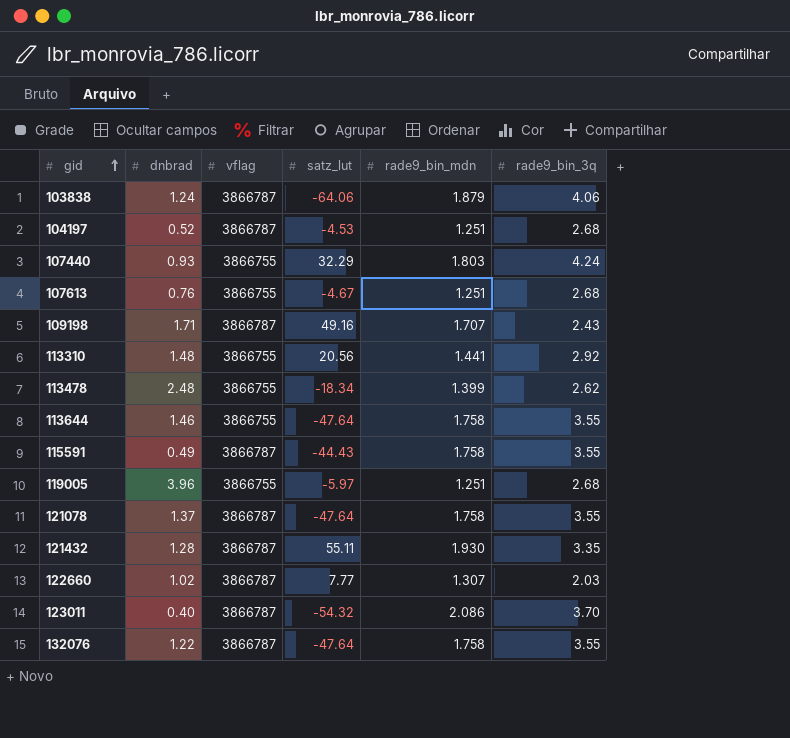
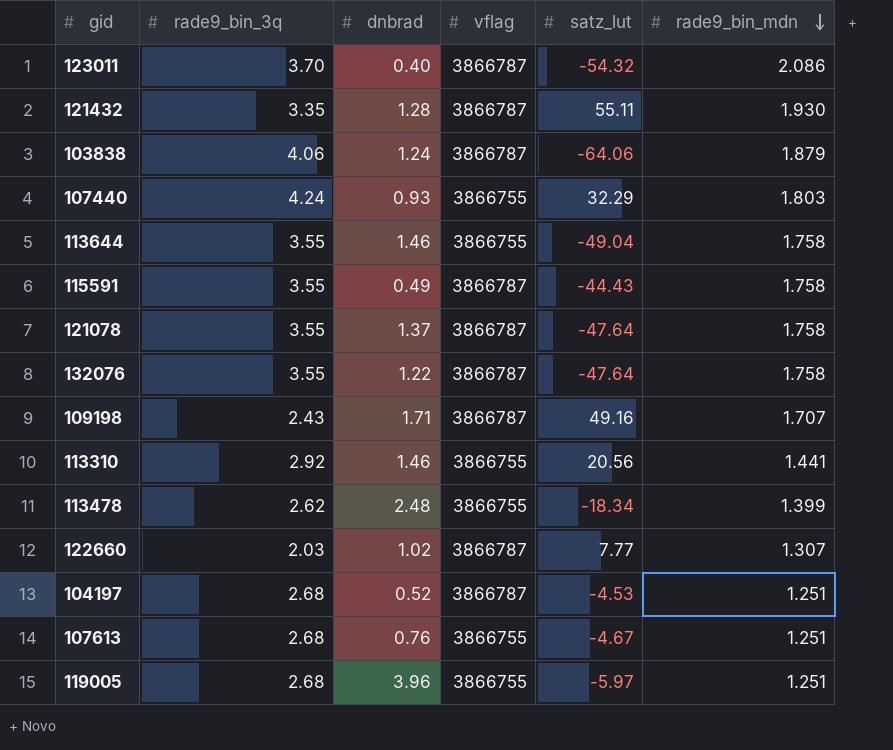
row order: gid ascending -> rade9_bin_mdn descending
column rade9_bin_3q | position: 6 -> 2
113644 | satz_lut: -47.64 -> -49.04
113310 | dnbrad: 1.48 -> 1.46

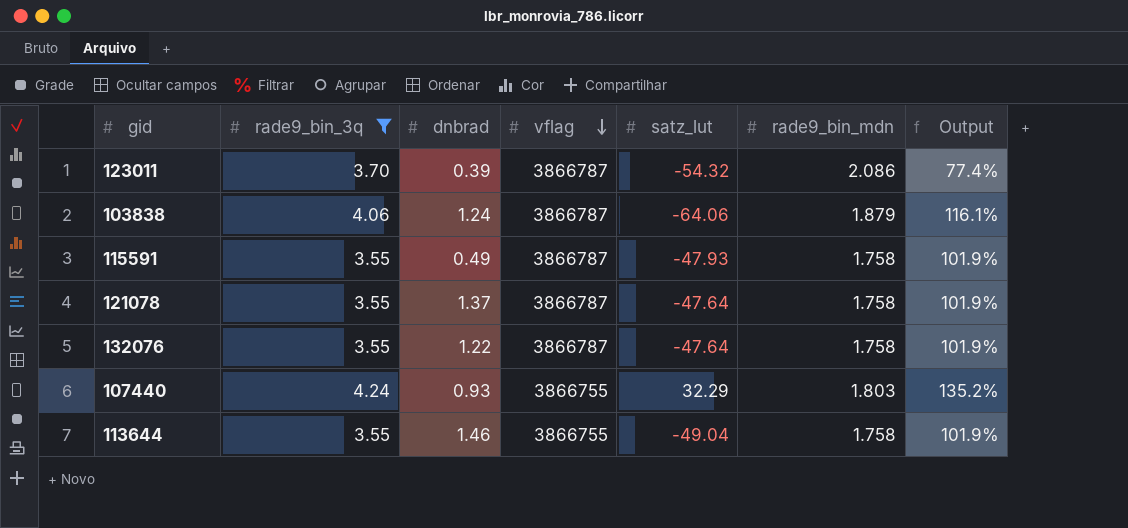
filter: none -> rade9_bin_3q >= 3.55
row order: rade9_bin_mdn descending -> vflag descending
column Output | formula: none -> ([rade9_bin_3q] - [rade9_bin_mdn]) / [rade9_bin_mdn]
123011 | dnbrad: 0.40 -> 0.39
115591 | satz_lut: -44.43 -> -47.93

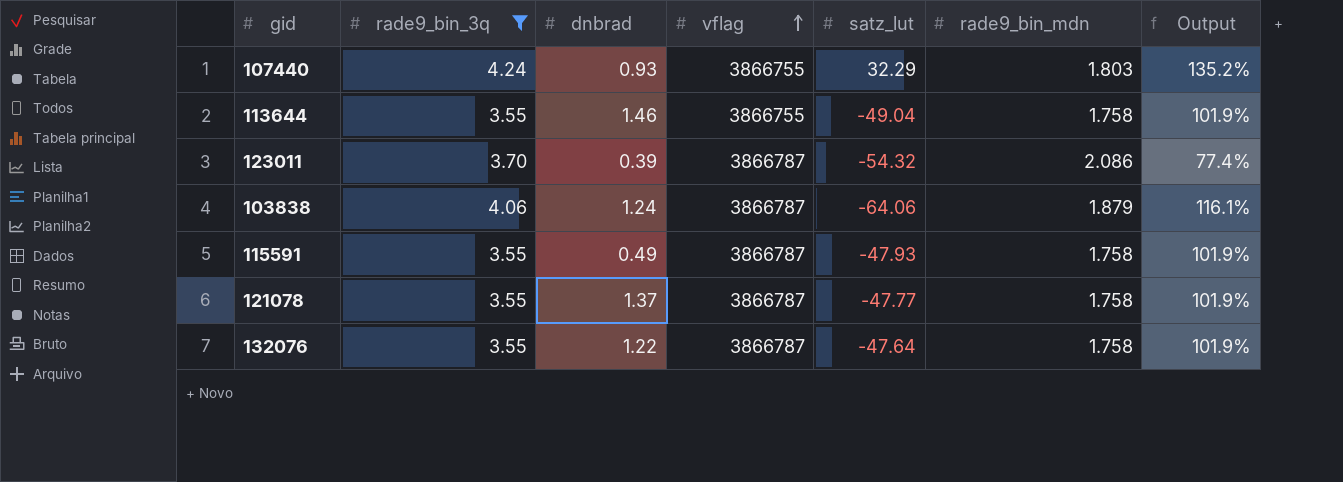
row order: vflag descending -> vflag ascending
121078 | satz_lut: -47.64 -> -47.77

